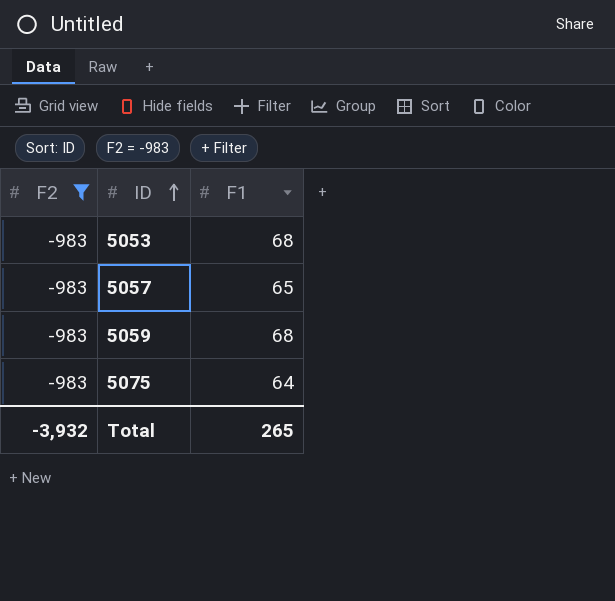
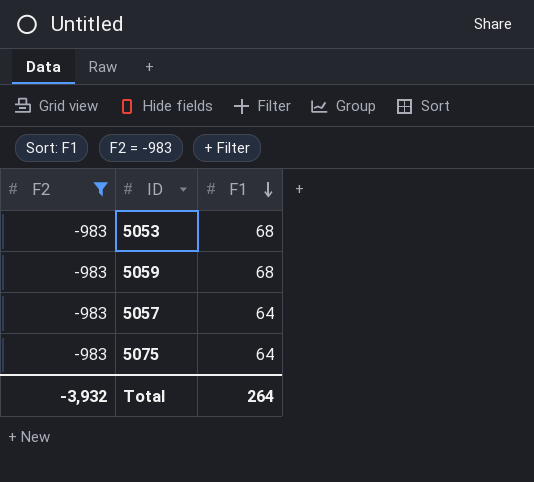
row order: ID ascending -> F1 descending
5057 | F1: 65 -> 64
Total | F1: 265 -> 264

